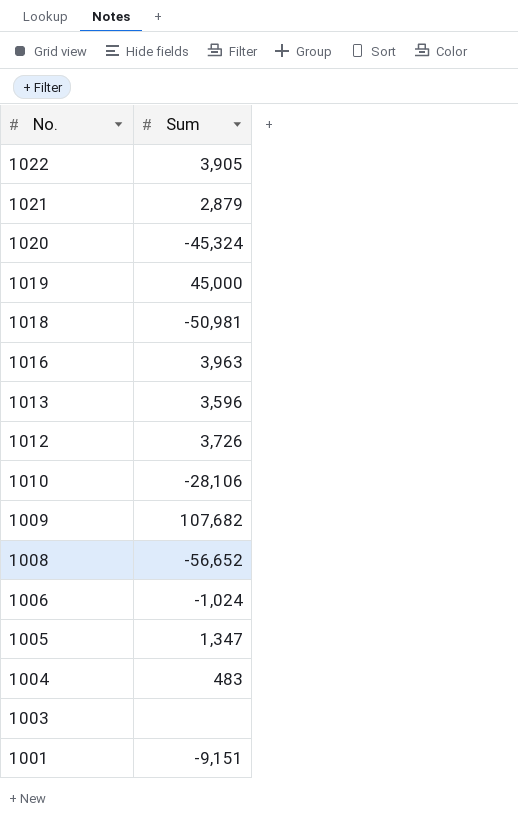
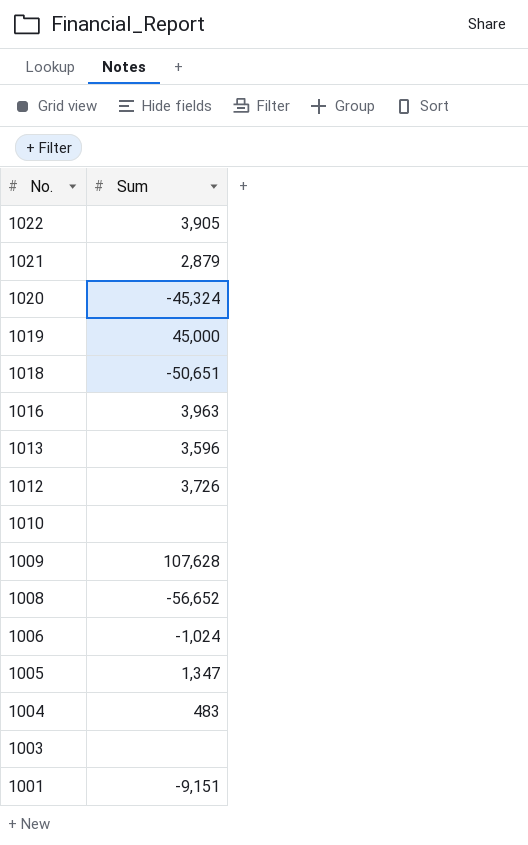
1018 | Sum: -50,981 -> -50,651
1010 | Sum: -28,106 -> none
1009 | Sum: 107,682 -> 107,628

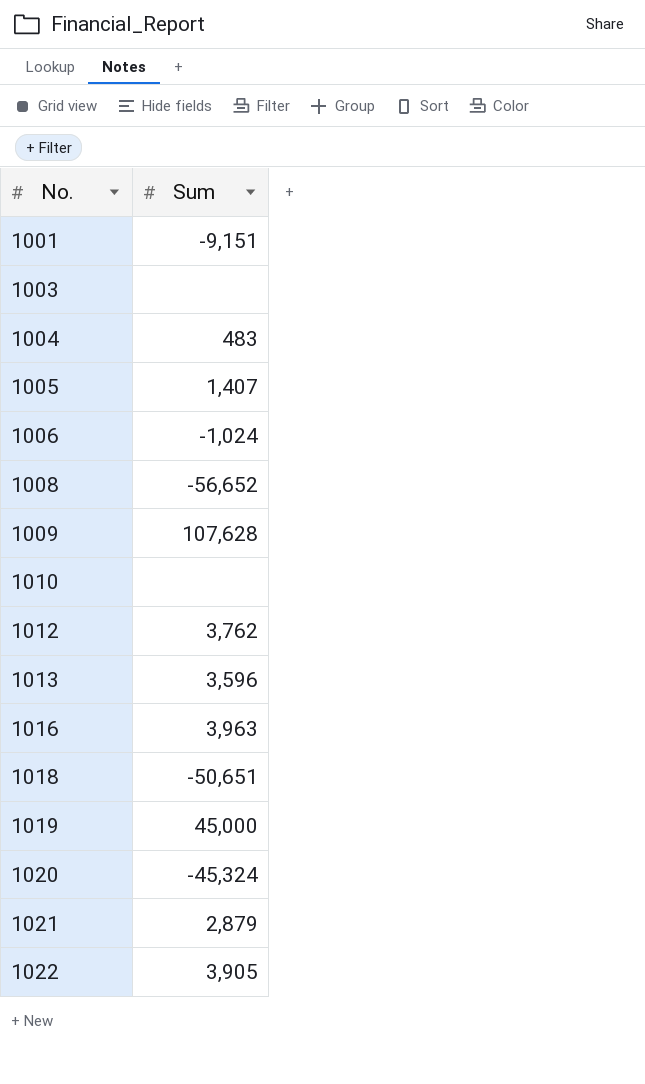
row order: No. descending -> No. ascending
1005 | Sum: 1,347 -> 1,407
1012 | Sum: 3,726 -> 3,762

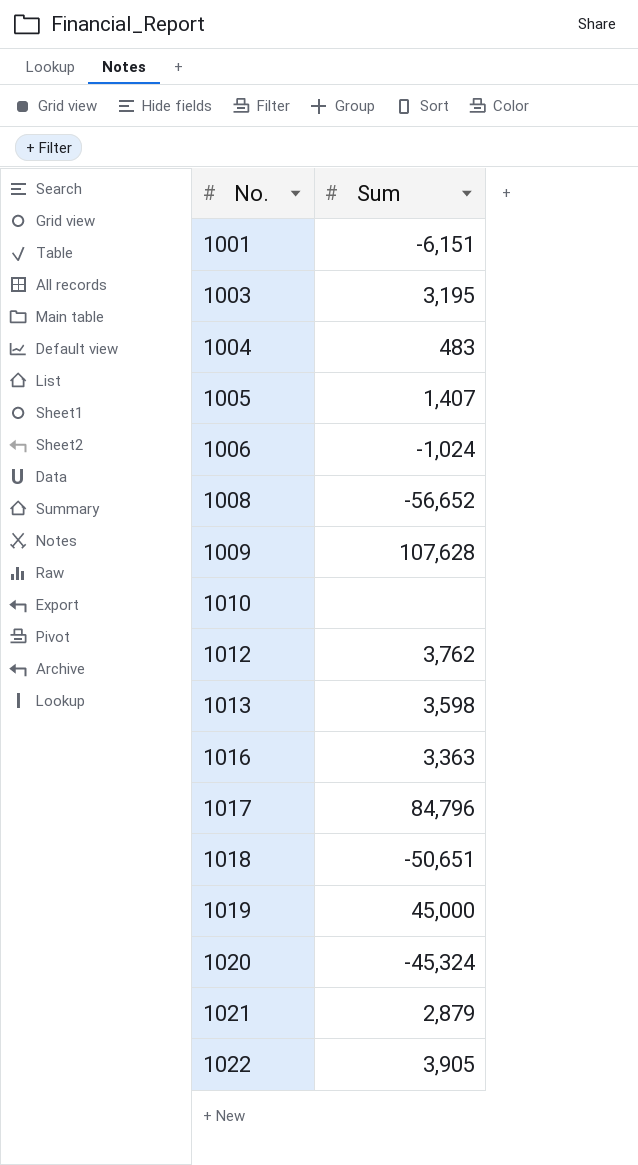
1001 | Sum: -9,151 -> -6,151
1003 | Sum: none -> 3,195
1013 | Sum: 3,596 -> 3,598
1016 | Sum: 3,963 -> 3,363
row 1017: none -> 84,796

